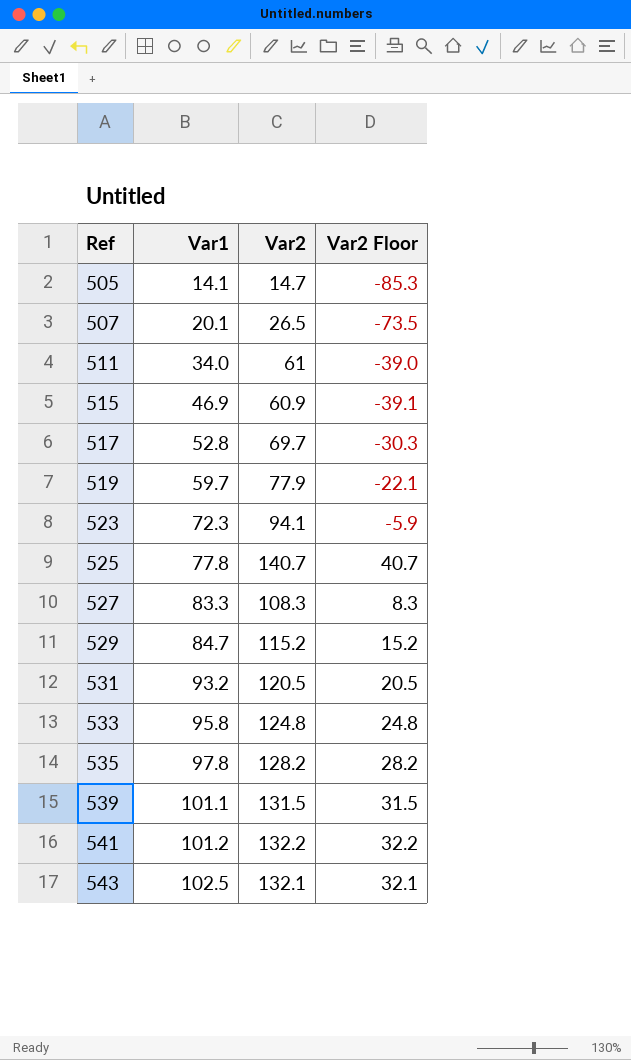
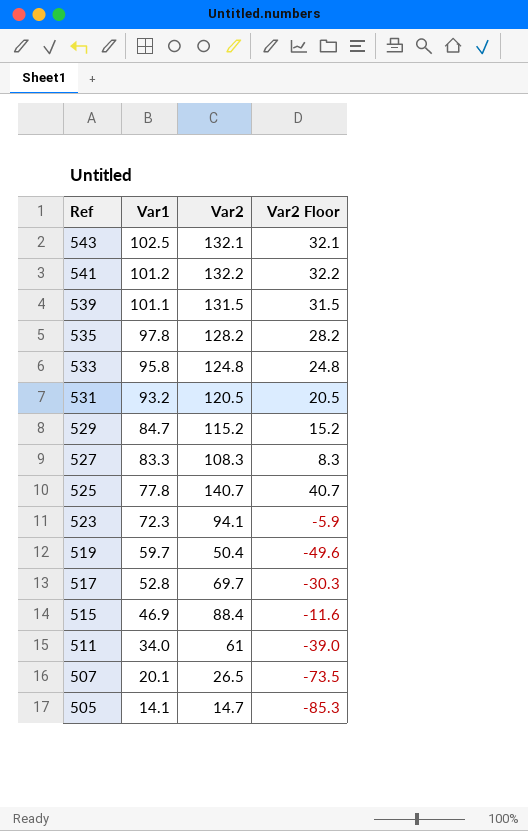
row order: Ref ascending -> Ref descending
519 | Var2: 77.9 -> 50.4
519 | Var2 Floor: -22.1 -> -49.6
515 | Var2: 60.9 -> 88.4
515 | Var2 Floor: -39.1 -> -11.6

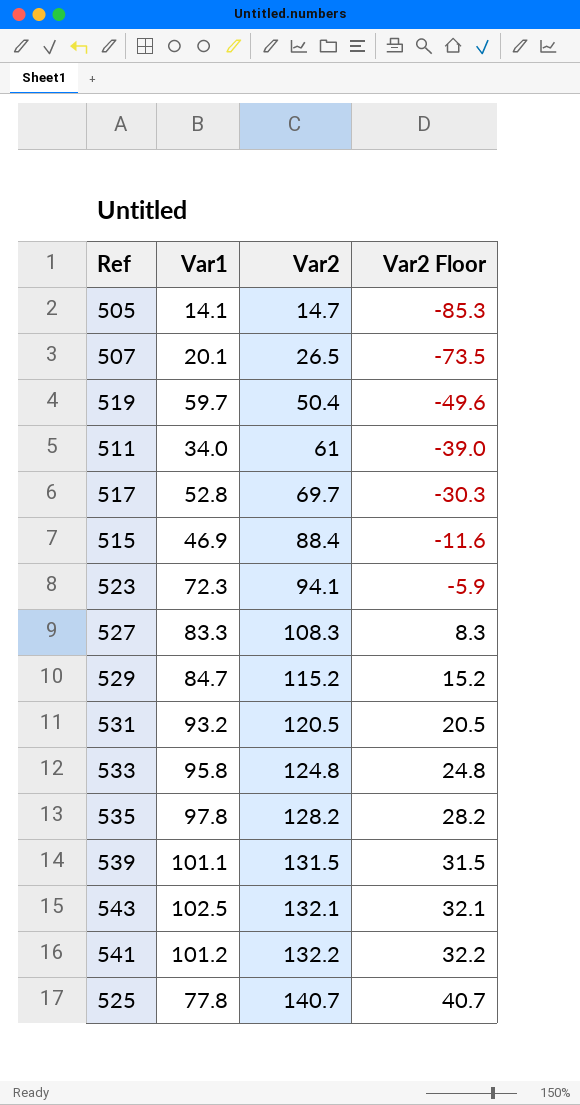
row order: Ref descending -> Var2 ascending

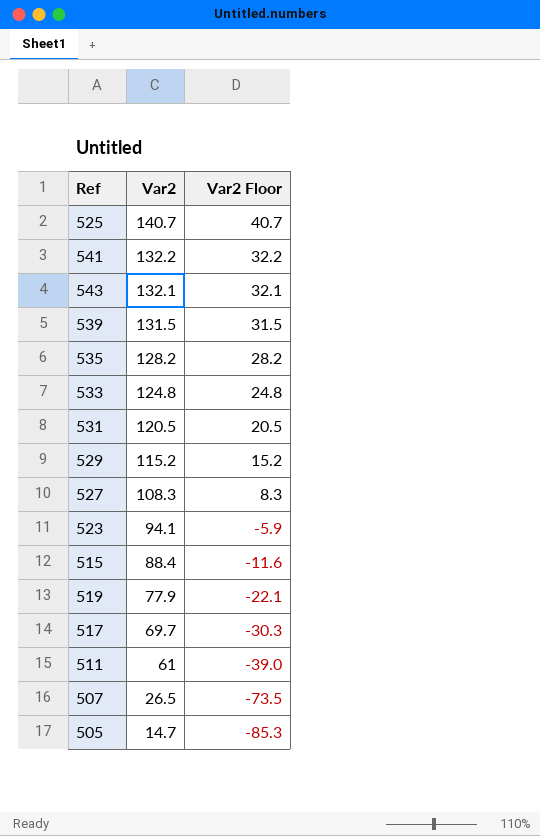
row order: Var2 ascending -> Var2 descending
column Var1 | position: 2 -> none
519 | Var2: 50.4 -> 77.9
519 | Var2 Floor: -49.6 -> -22.1

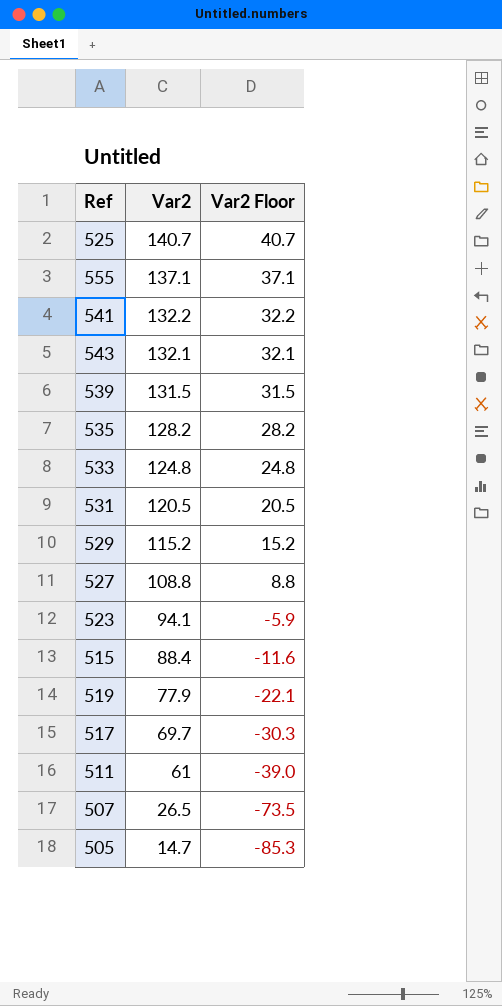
row 555: none -> 137.1 | 37.1
527 | Var2: 108.3 -> 108.8
527 | Var2 Floor: 8.3 -> 8.8

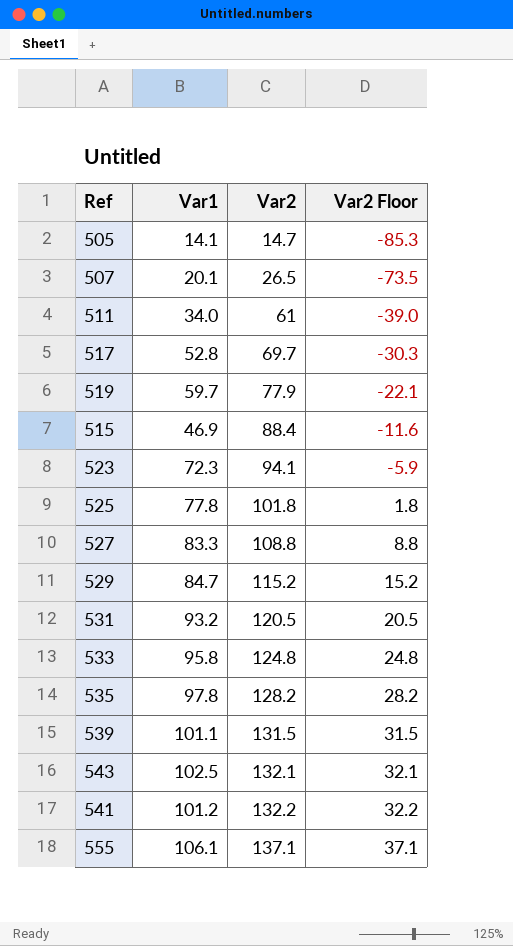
row order: Var2 descending -> Var2 ascending
column Var1 | position: none -> 2
525 | Var2: 140.7 -> 101.8
525 | Var2 Floor: 40.7 -> 1.8

